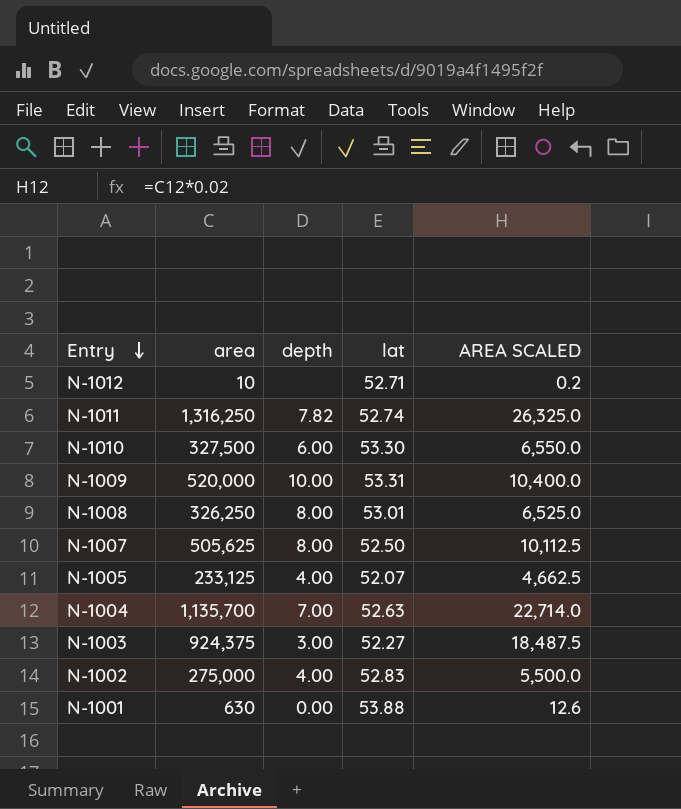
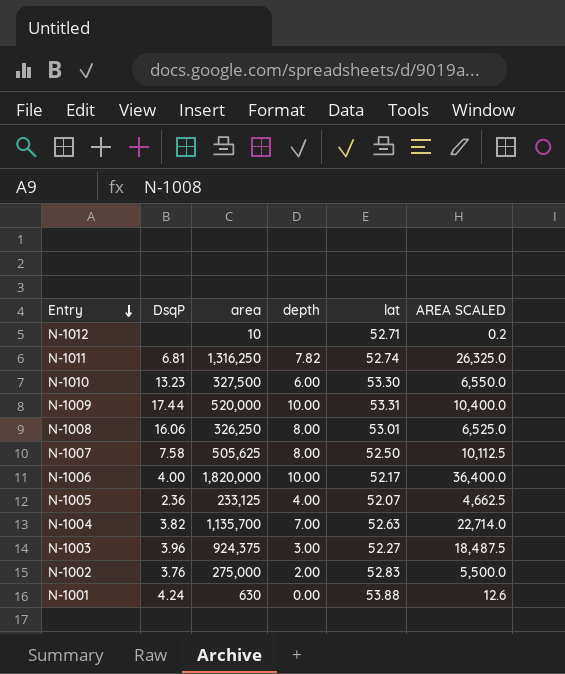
column DsqP | position: none -> 2
row N-1006: none -> 4.00 | 1,820,000 | 10.00 | 52.17 | 36,400.0
N-1002 | depth: 4.00 -> 2.00

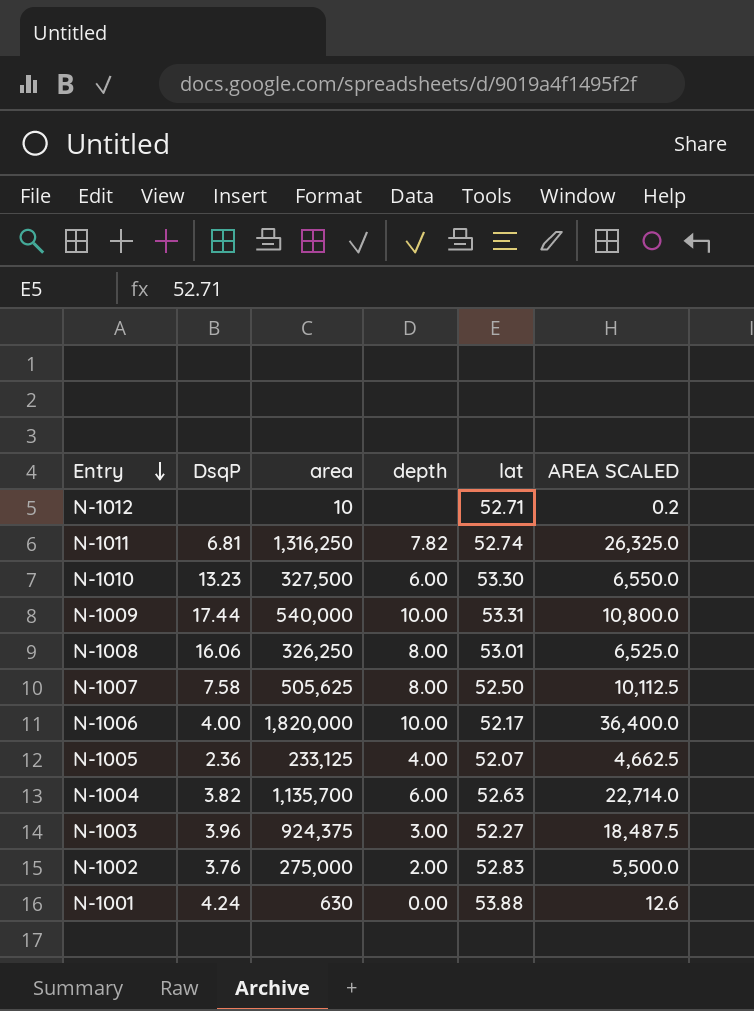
N-1009 | area: 520,000 -> 540,000
N-1009 | AREA SCALED: 10,400.0 -> 10,800.0
N-1004 | depth: 7.00 -> 6.00

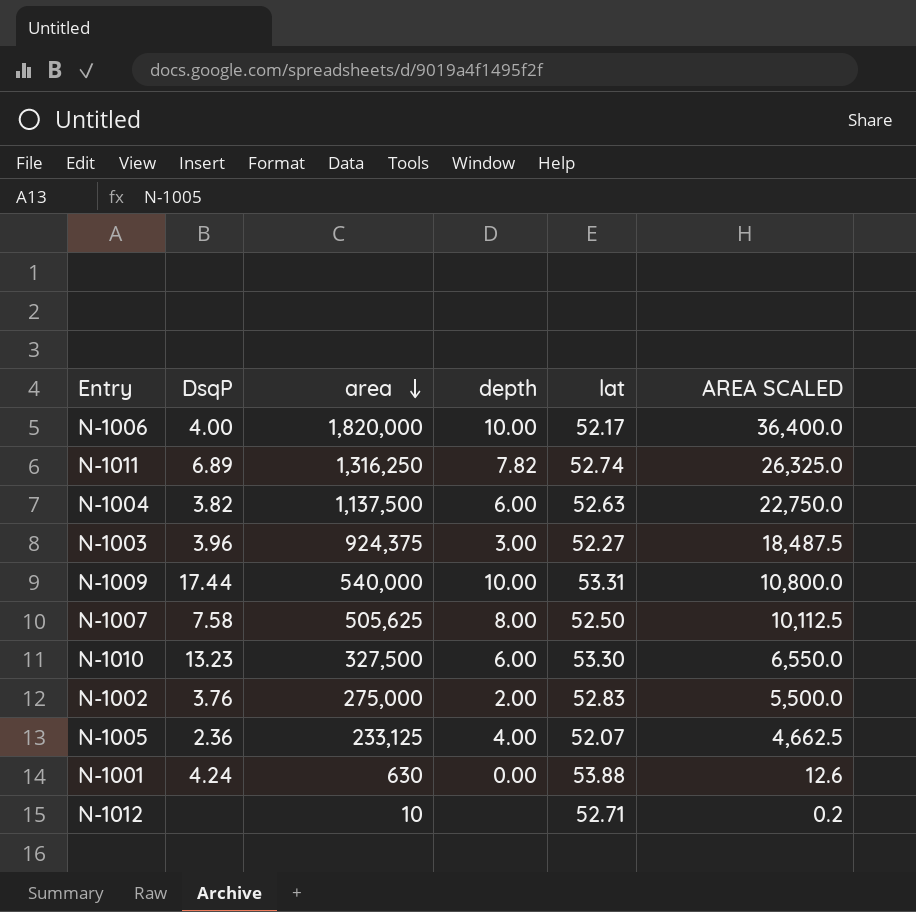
row order: Entry descending -> area descending
row N-1008: 16.06 | 326,250 | 8.00 | 53.01 | 6,525.0 -> none
N-1011 | DsqP: 6.81 -> 6.89
N-1004 | area: 1,135,700 -> 1,137,500
N-1004 | AREA SCALED: 22,714.0 -> 22,750.0

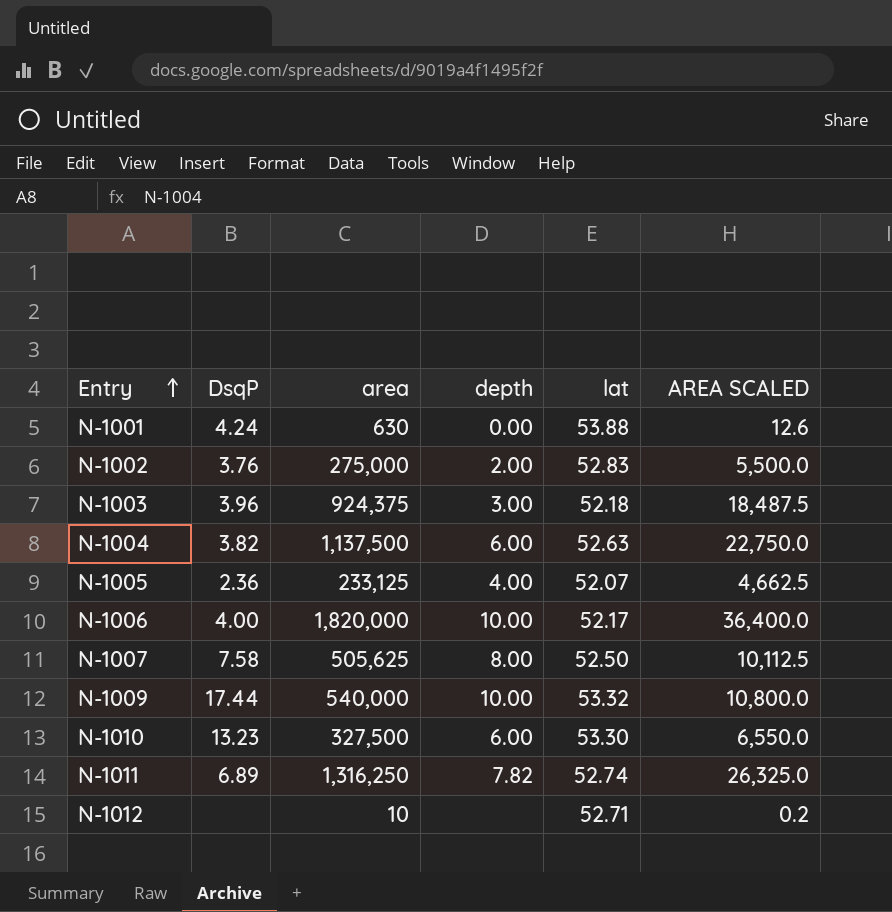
row order: area descending -> Entry ascending
N-1003 | lat: 52.27 -> 52.18
N-1009 | lat: 53.31 -> 53.32

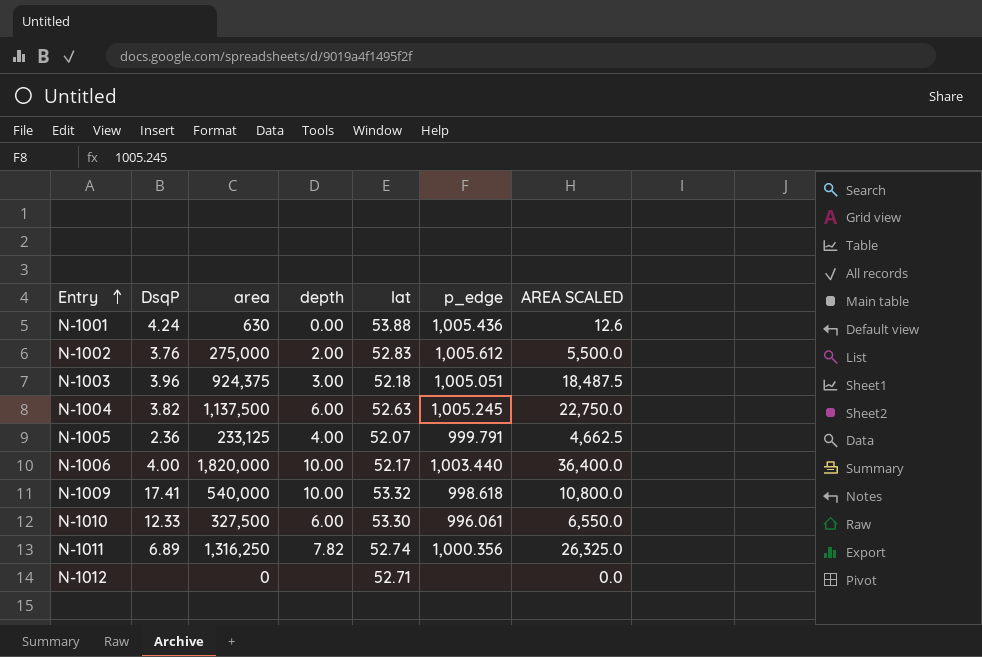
column p_edge | position: none -> 6
row N-1007: 7.58 | 505,625 | 8.00 | 52.50 | 10,112.5 -> none
N-1009 | DsqP: 17.44 -> 17.41
N-1010 | DsqP: 13.23 -> 12.33
N-1012 | area: 10 -> 0
N-1012 | AREA SCALED: 0.2 -> 0.0

